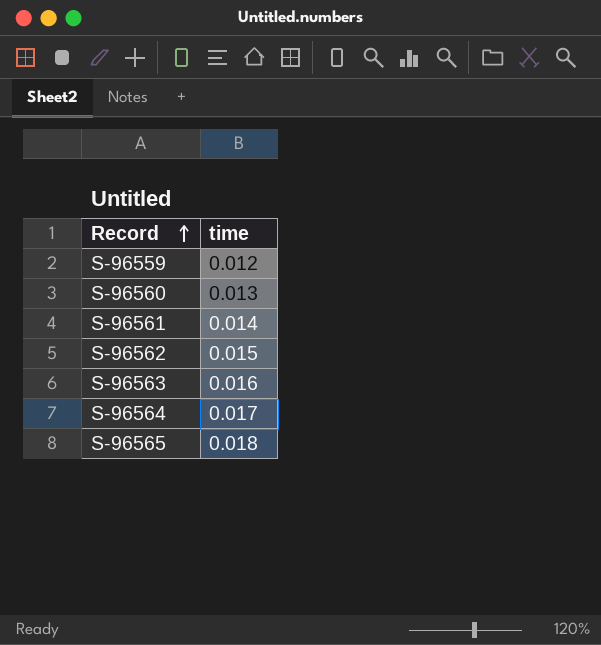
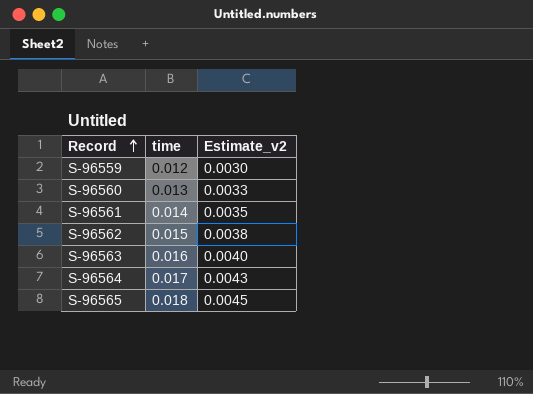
column Estimate_v2 | formula: none -> [time] * 0.25

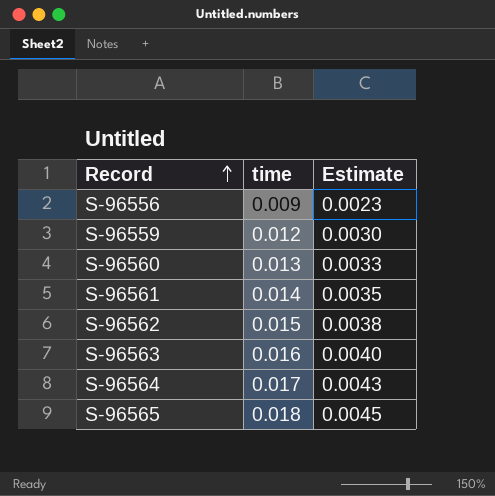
column name: Estimate_v2 -> Estimate
row S-96556: none -> 0.009 | 0.0023

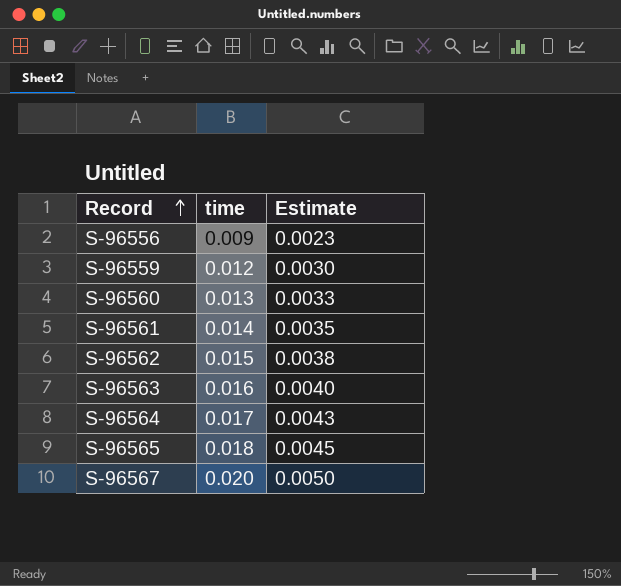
row S-96567: none -> 0.020 | 0.0050

